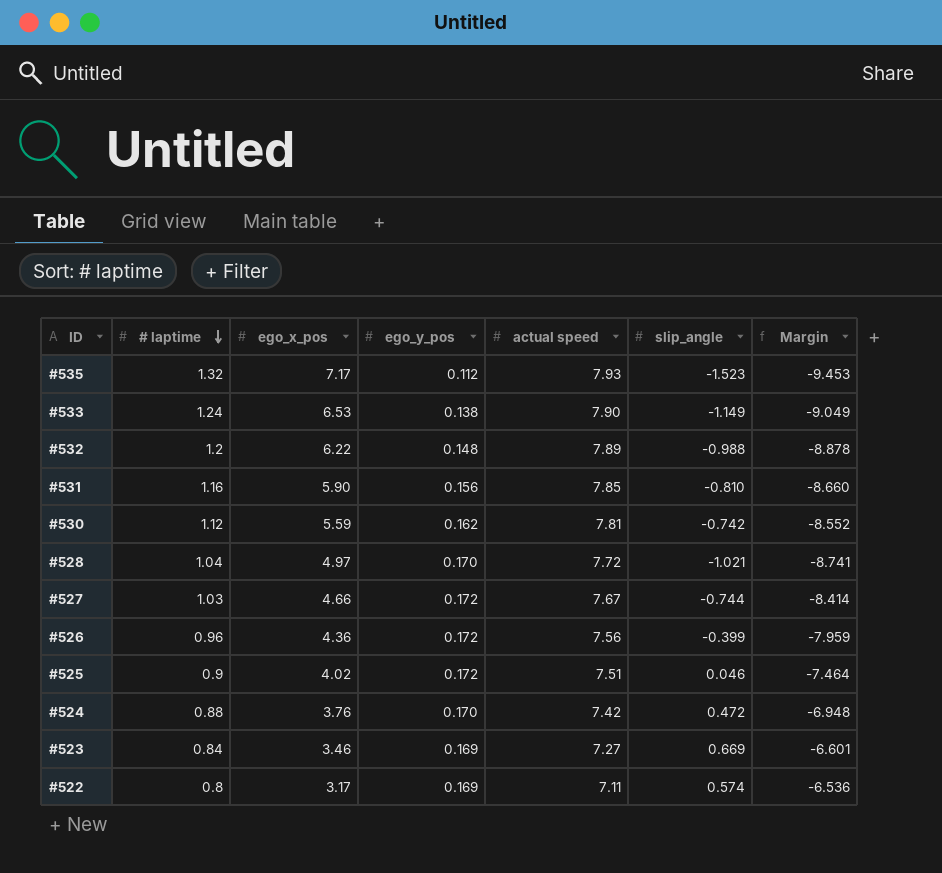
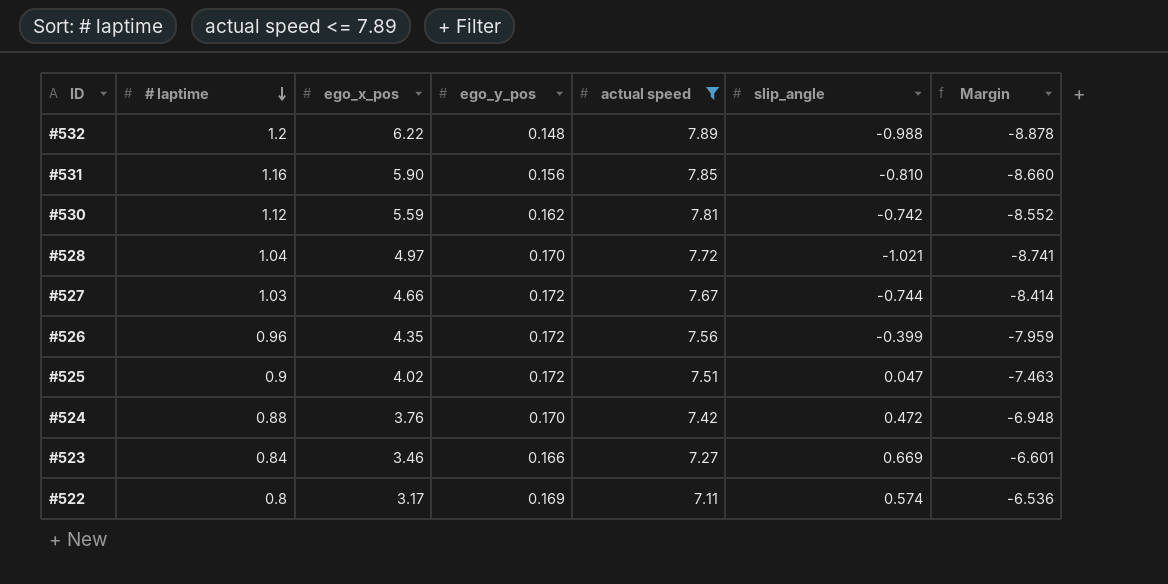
filter: none -> actual speed <= 7.89
#526 | ego_x_pos: 4.36 -> 4.35
#525 | slip_angle: 0.046 -> 0.047
#525 | Margin: -7.464 -> -7.463
#523 | ego_y_pos: 0.169 -> 0.166

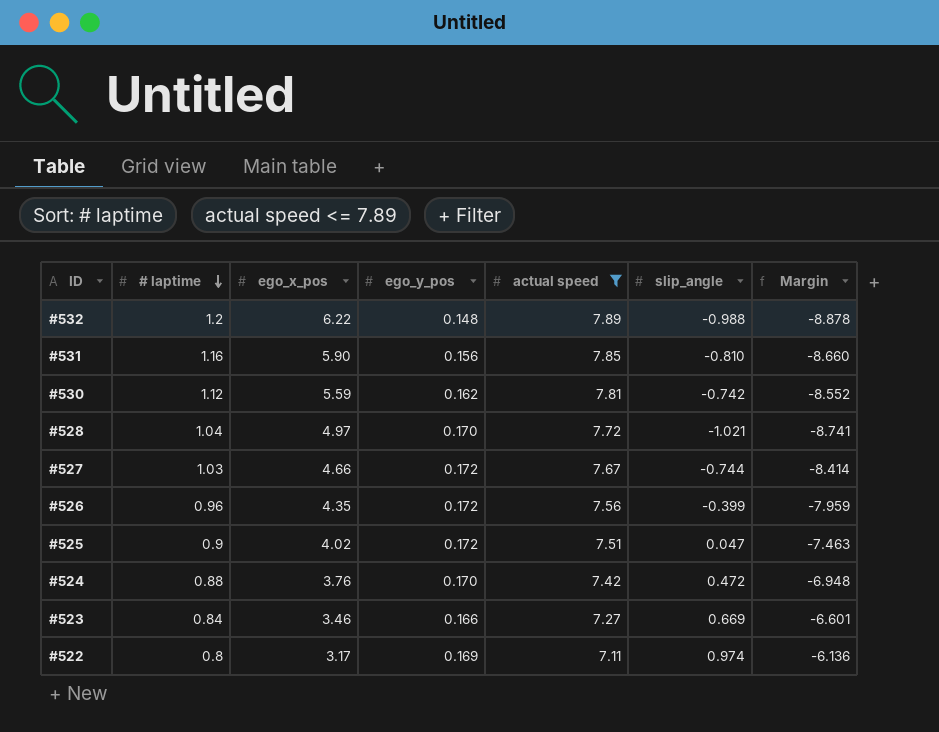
#522 | slip_angle: 0.574 -> 0.974
#522 | Margin: -6.536 -> -6.136

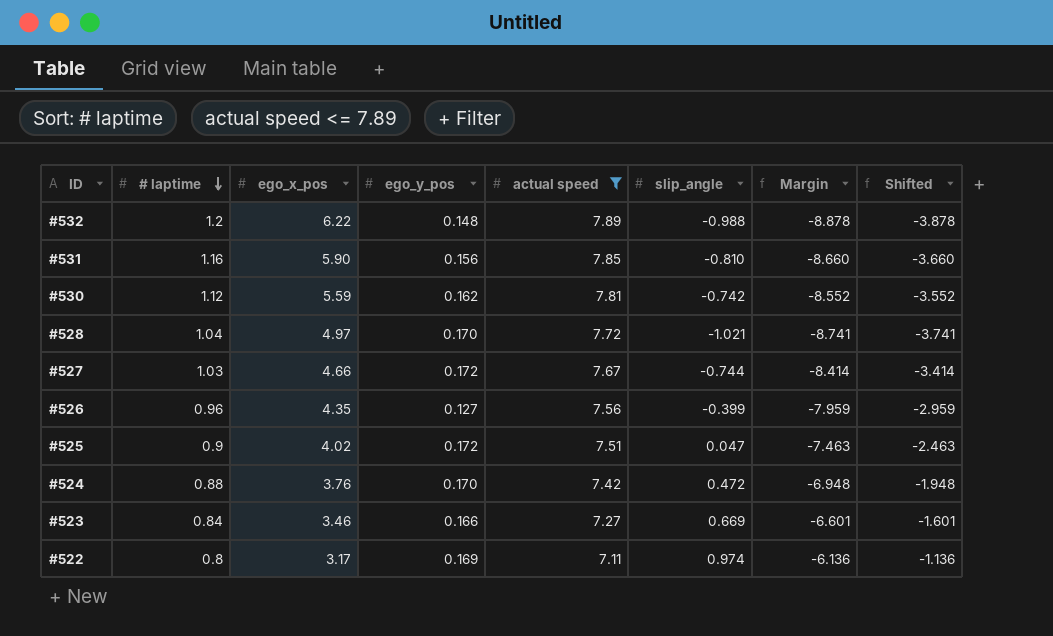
column Shifted | formula: none -> [Margin] + 5
#526 | ego_y_pos: 0.172 -> 0.127

